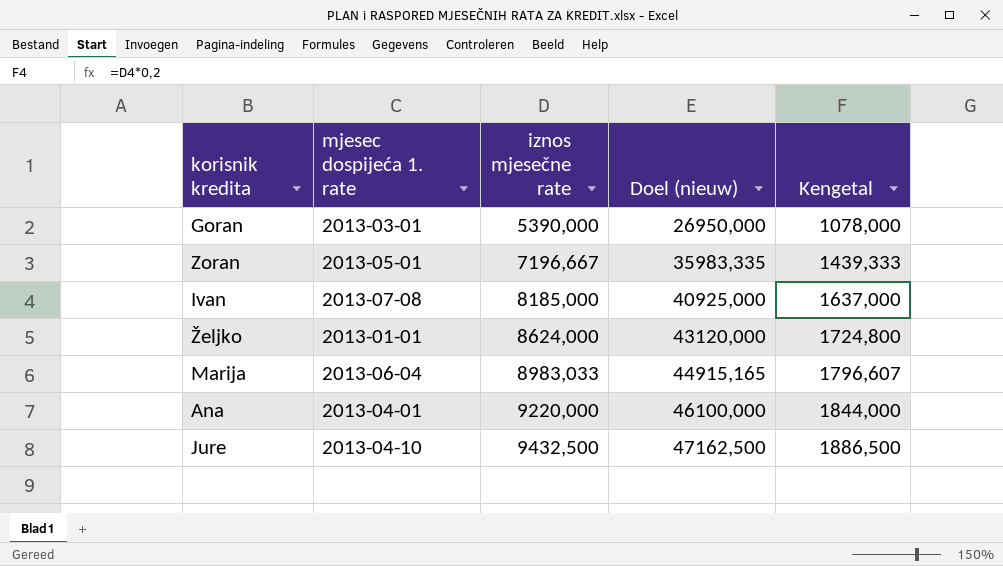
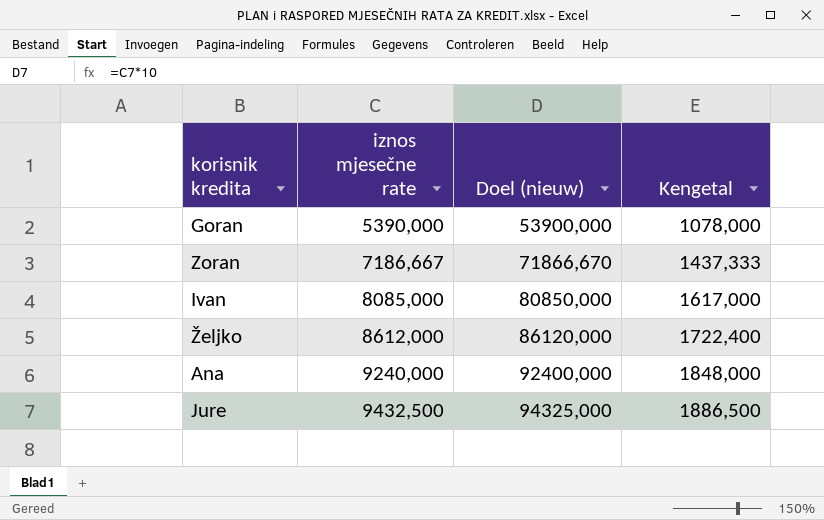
column mjesec dospijeća 1. rate | position: 2 -> none
column Doel (nieuw) | formula: [iznos mjesečne rate] * 5 -> [iznos mjesečne rate] * 10
row Marija: 2013-06-04 | 8983,033 | 44915,165 | 1796,607 -> none
Zoran | iznos mjesečne rate: 7196,667 -> 7186,667
Zoran | Kengetal: 1439,333 -> 1437,333
Ivan | iznos mjesečne rate: 8185,000 -> 8085,000
Ivan | Kengetal: 1637,000 -> 1617,000
Željko | iznos mjesečne rate: 8624,000 -> 8612,000
Željko | Kengetal: 1724,800 -> 1722,400
Ana | iznos mjesečne rate: 9220,000 -> 9240,000
Ana | Kengetal: 1844,000 -> 1848,000

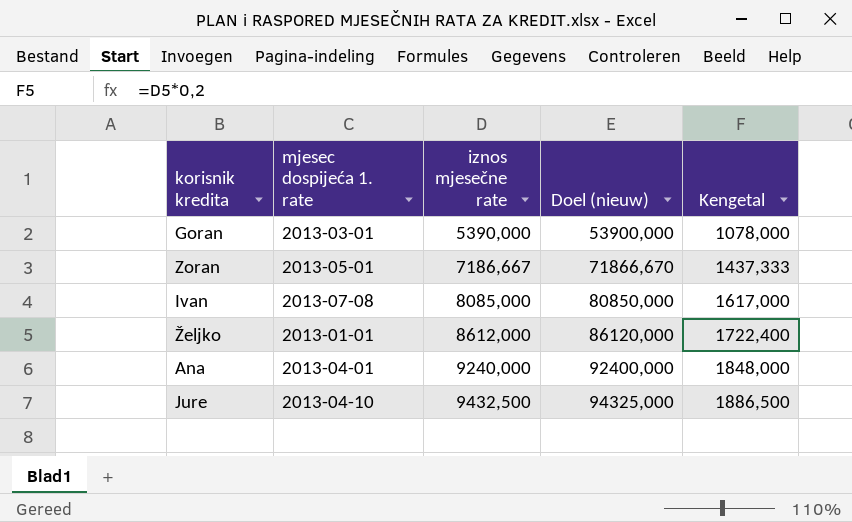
column mjesec dospijeća 1. rate | position: none -> 2

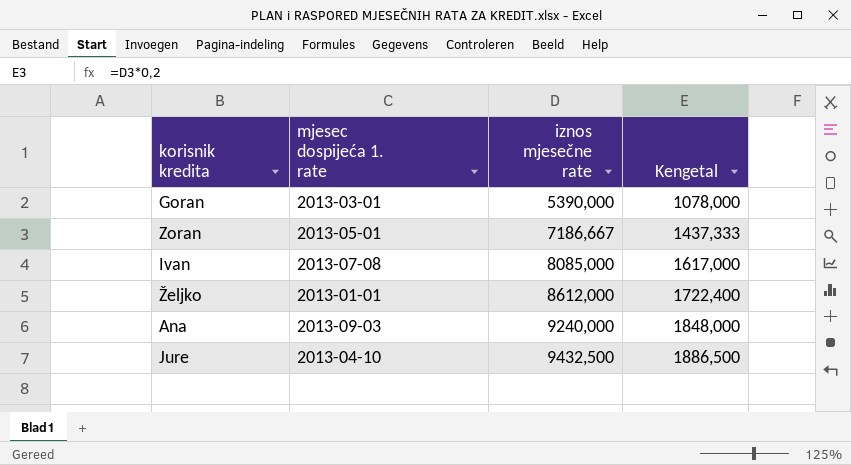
column Doel (nieuw) | formula: [iznos mjesečne rate] * 10 -> none
Ana | mjesec dospijeća 1. rate: 2013-04-01 -> 2013-09-03

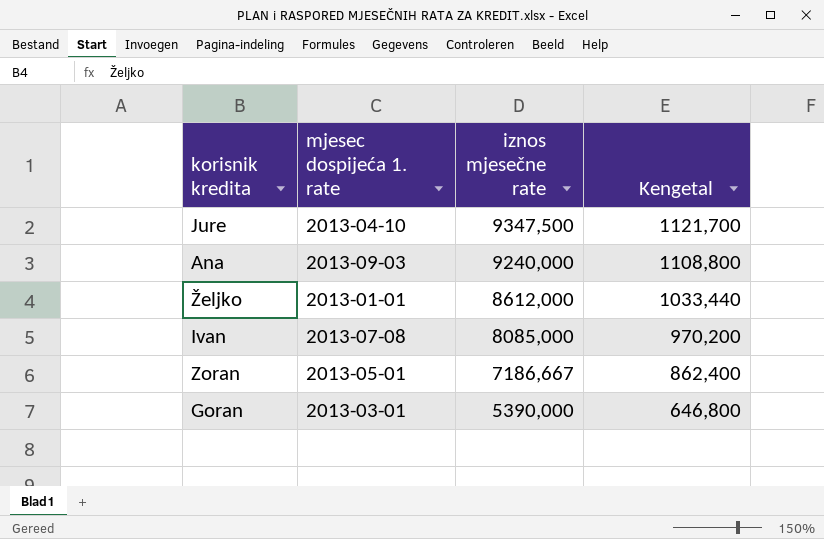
row order: iznos mjesečne rate ascending -> iznos mjesečne rate descending
column Kengetal | formula: [iznos mjesečne rate] * 0,2 -> [iznos mjesečne rate] * 0,12
Jure | iznos mjesečne rate: 9432,500 -> 9347,500

